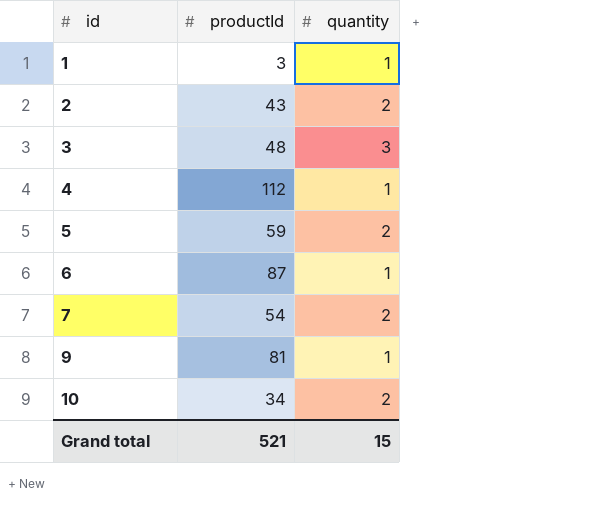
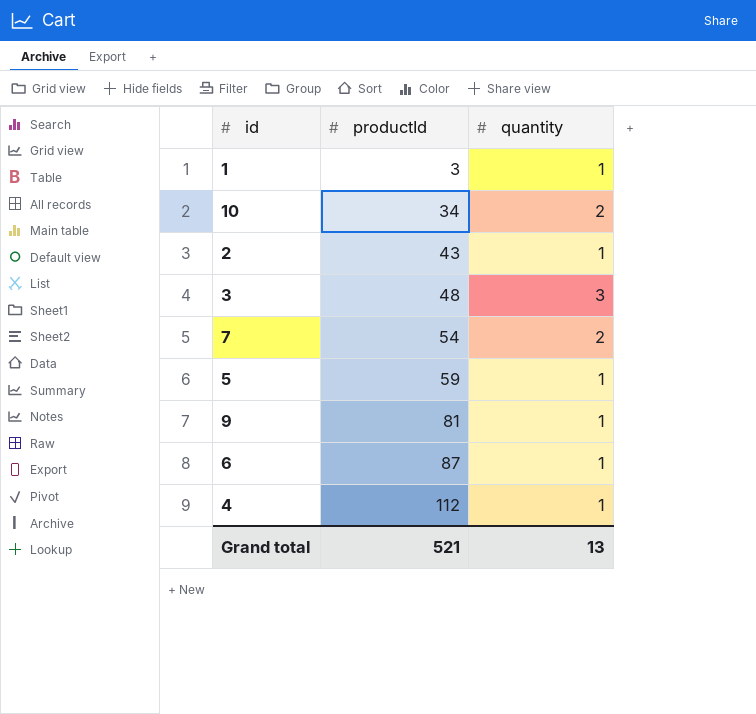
row order: id ascending -> productId ascending
2 | quantity: 2 -> 1
5 | quantity: 2 -> 1
Grand total | quantity: 15 -> 13

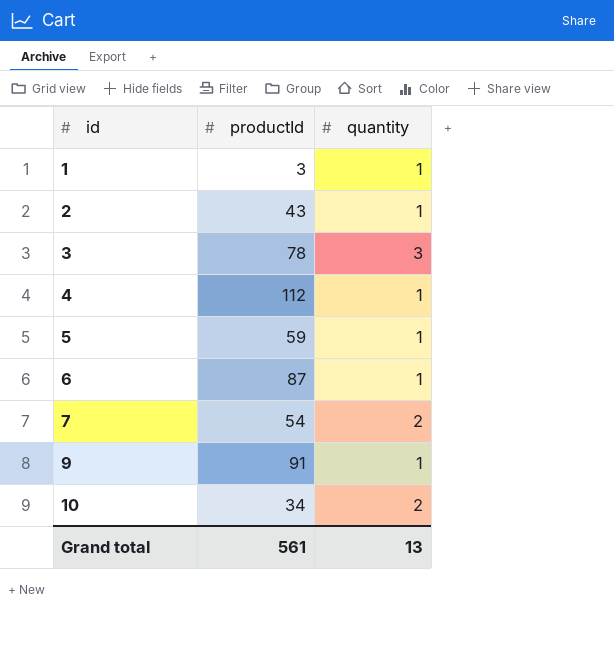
row order: productId ascending -> id ascending
3 | productId: 48 -> 78
9 | productId: 81 -> 91
Grand total | productId: 521 -> 561

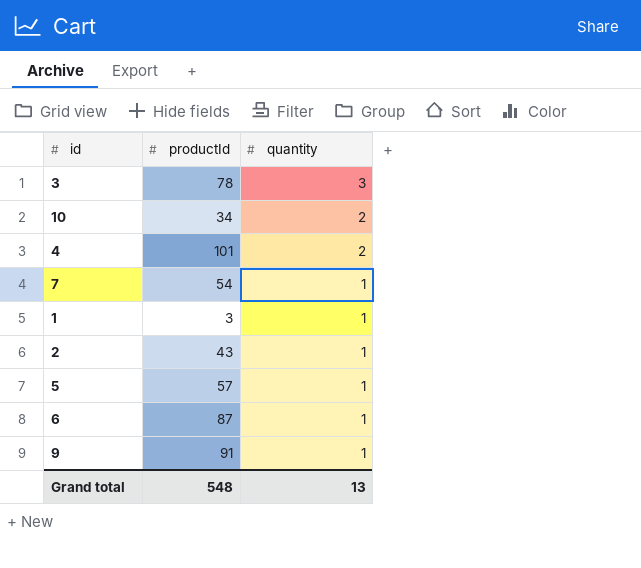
row order: id ascending -> quantity descending
4 | productId: 112 -> 101
4 | quantity: 1 -> 2
7 | quantity: 2 -> 1
5 | productId: 59 -> 57
Grand total | productId: 561 -> 548

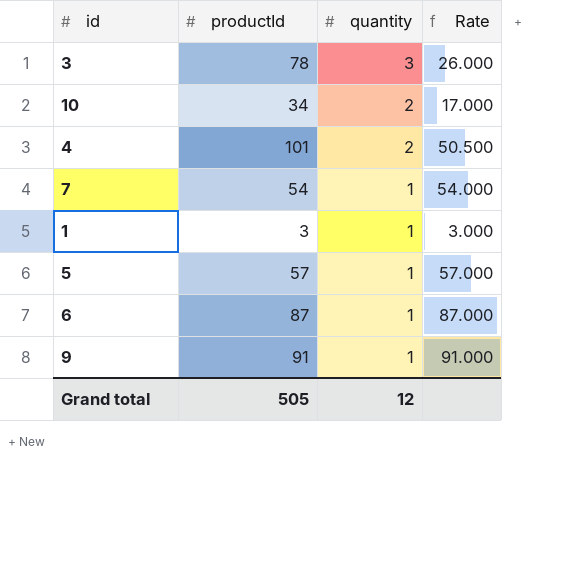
column Rate | formula: none -> [productId] / [quantity]
row 2: 43 | 1 -> none
Grand total | productId: 548 -> 505
Grand total | quantity: 13 -> 12

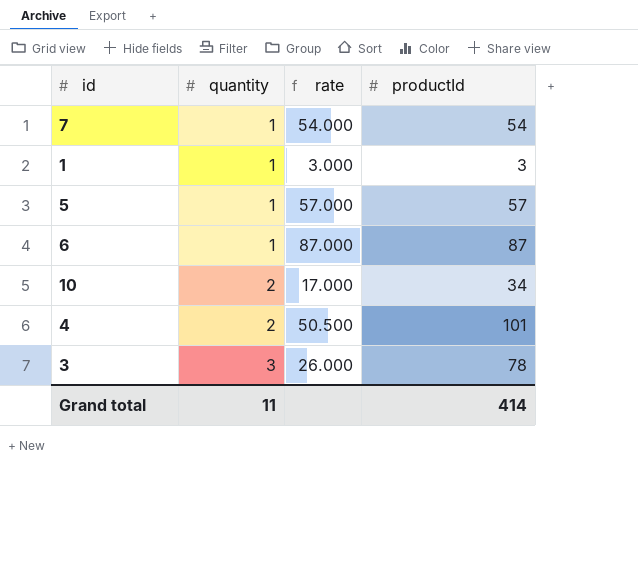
row order: quantity descending -> quantity ascending
column name: Rate -> rate
column productId | position: 2 -> 4
row 9: 91 | 1 | 91.000 -> none
Grand total | quantity: 12 -> 11
Grand total | productId: 505 -> 414

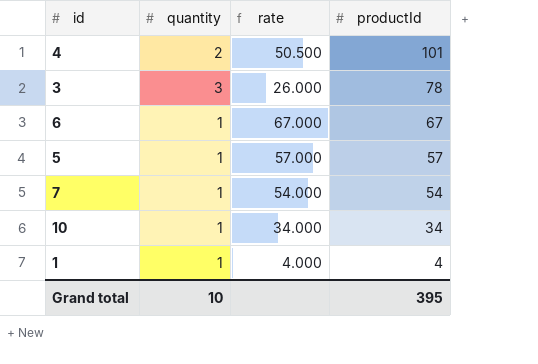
row order: quantity ascending -> productId descending
6 | rate: 87.000 -> 67.000
6 | productId: 87 -> 67
10 | quantity: 2 -> 1
10 | rate: 17.000 -> 34.000
1 | rate: 3.000 -> 4.000
1 | productId: 3 -> 4
Grand total | quantity: 11 -> 10
Grand total | productId: 414 -> 395

